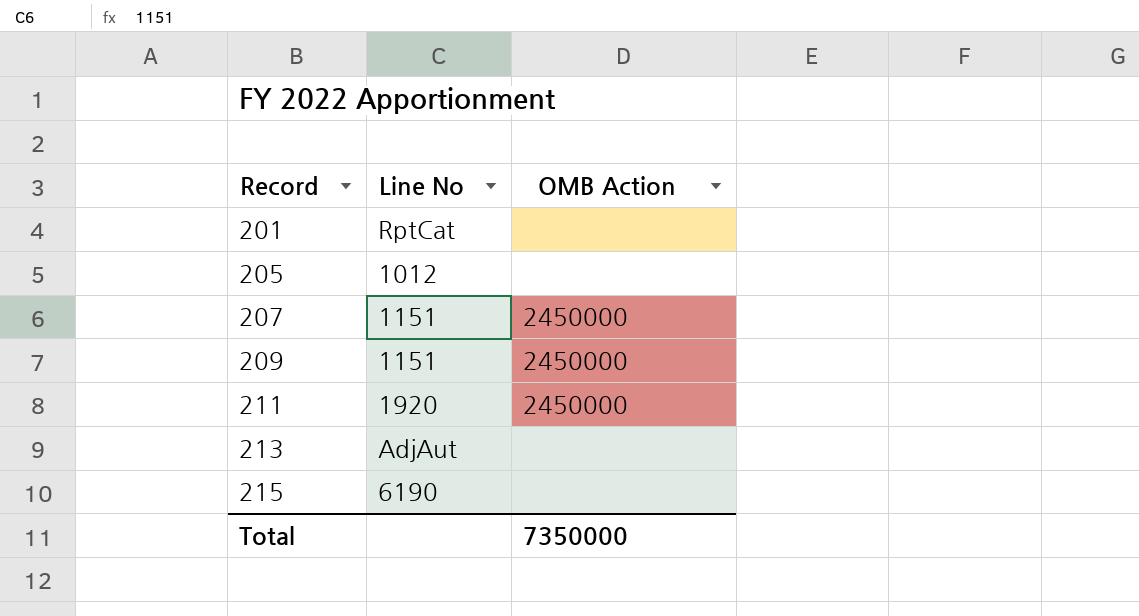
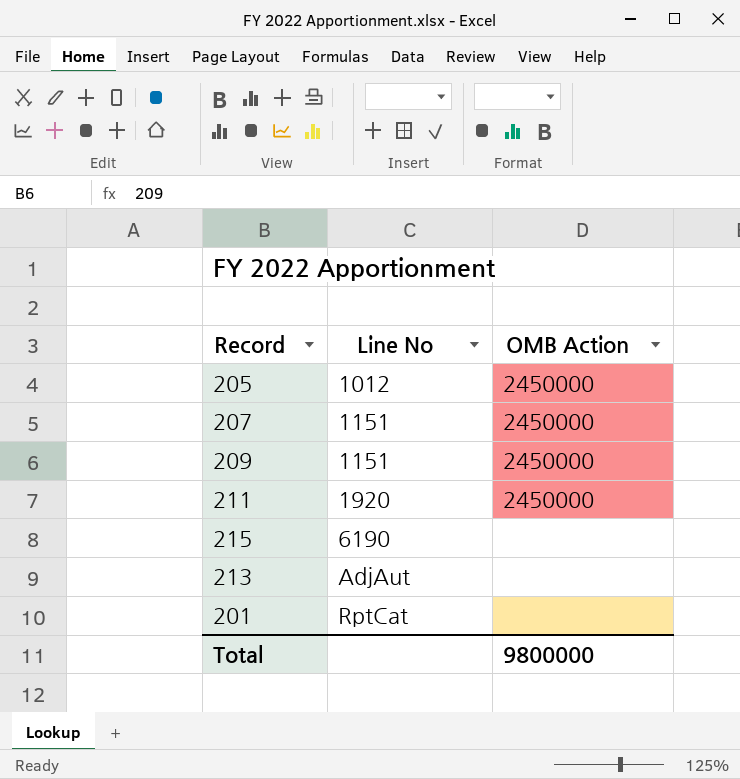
row order: Record ascending -> Line No ascending
205 | OMB Action: none -> 2450000
Total | OMB Action: 7350000 -> 9800000

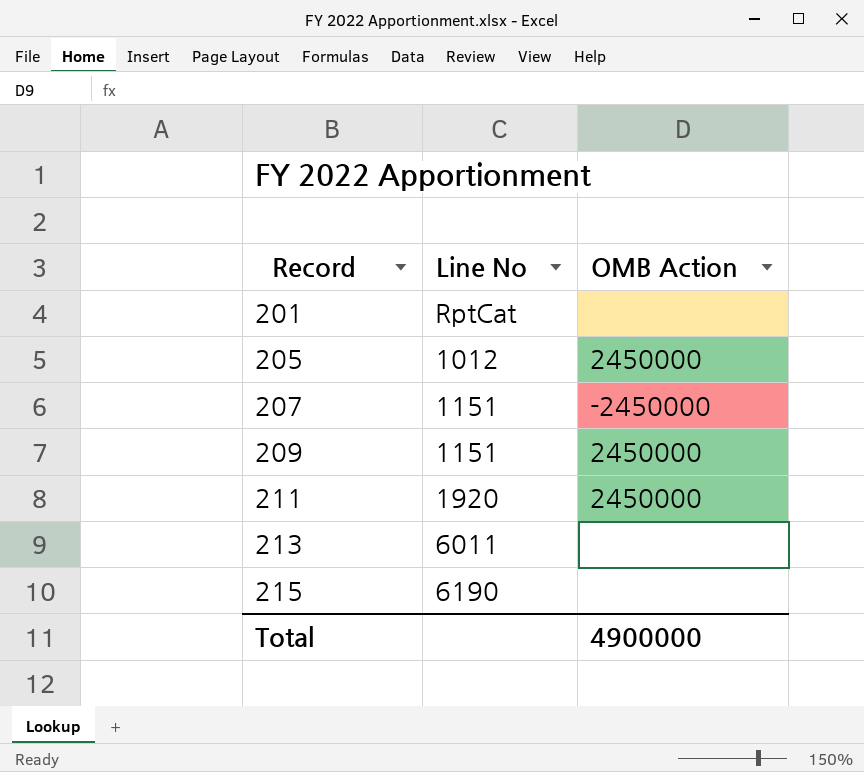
row order: Line No ascending -> Record ascending
207 | OMB Action: 2450000 -> -2450000
213 | Line No: AdjAut -> 6011
Total | OMB Action: 9800000 -> 4900000

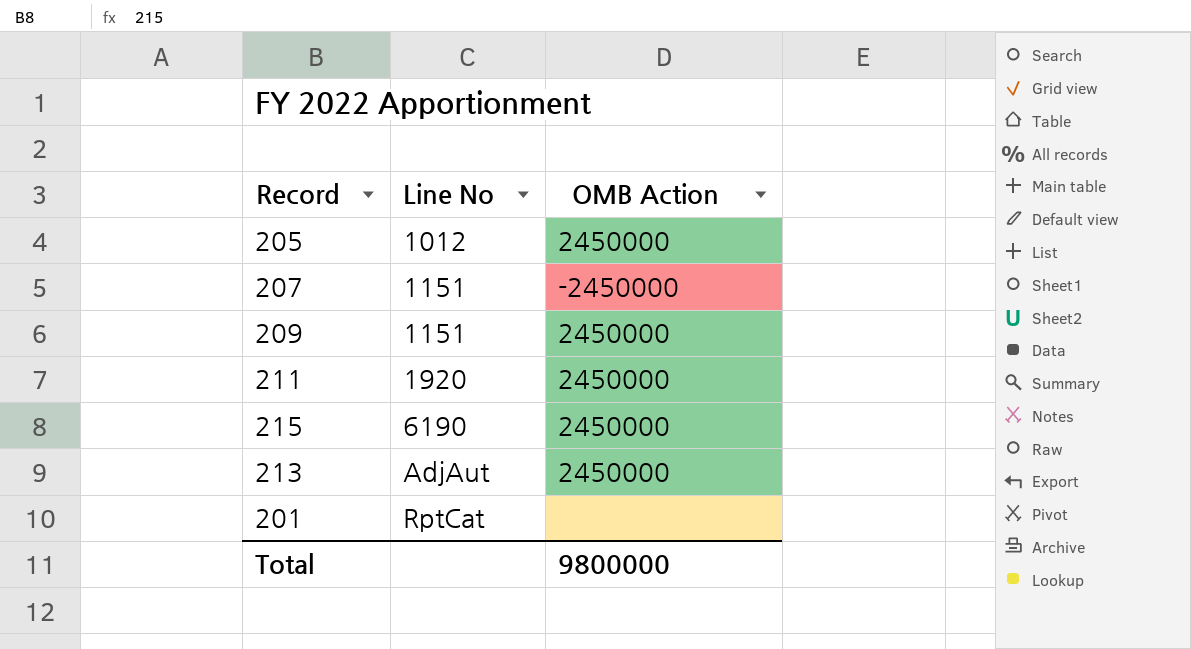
row order: Record ascending -> Line No ascending
215 | OMB Action: none -> 2450000
213 | Line No: 6011 -> AdjAut
213 | OMB Action: none -> 2450000
Total | OMB Action: 4900000 -> 9800000

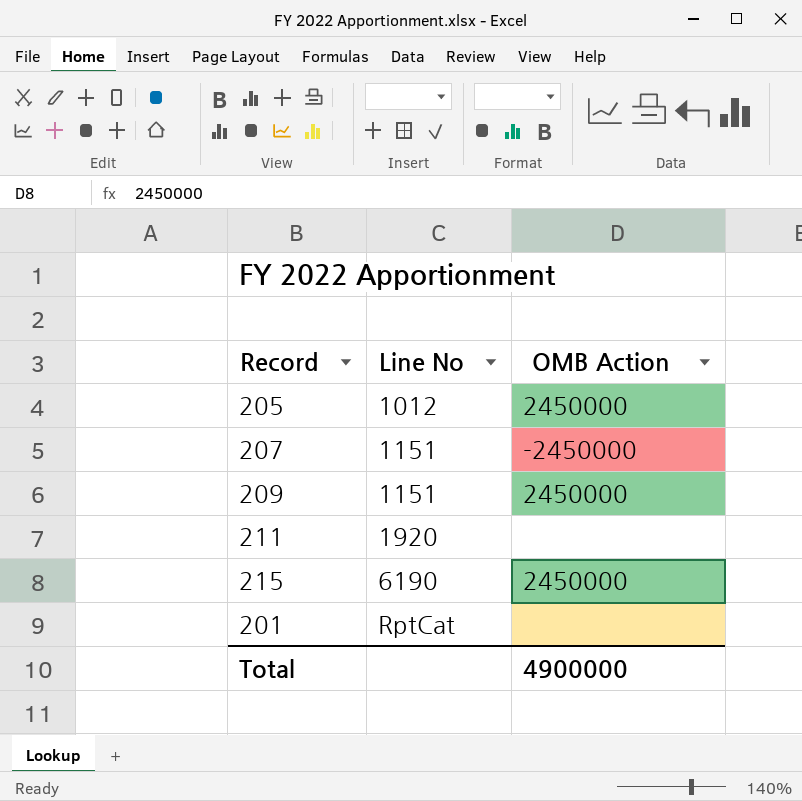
row 213: AdjAut | 2450000 -> none
211 | OMB Action: 2450000 -> none
Total | OMB Action: 9800000 -> 4900000

